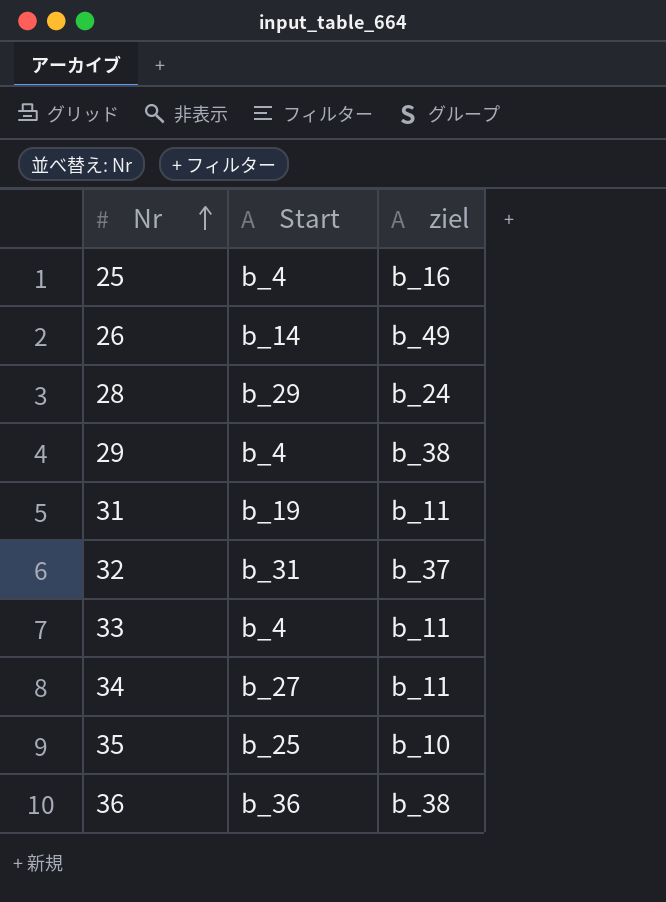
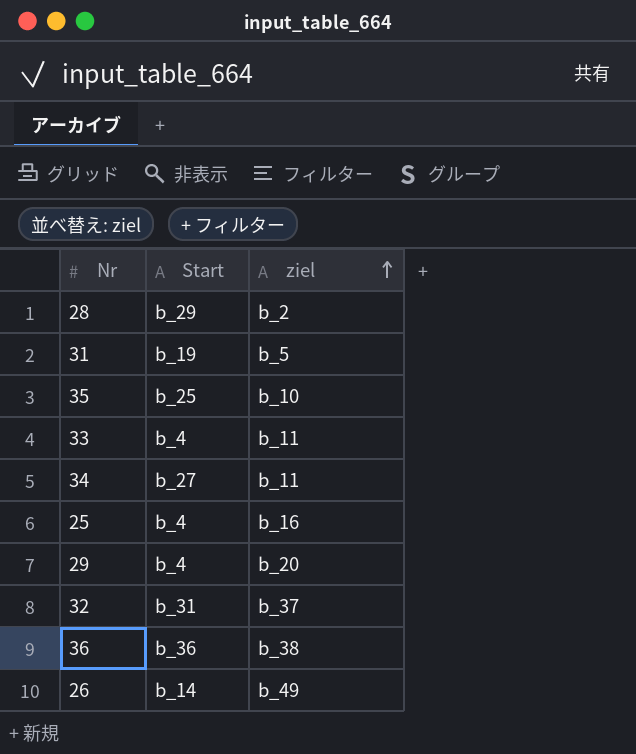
row order: Nr ascending -> ziel ascending
28 | ziel: b_24 -> b_2
31 | ziel: b_11 -> b_5
29 | ziel: b_38 -> b_20

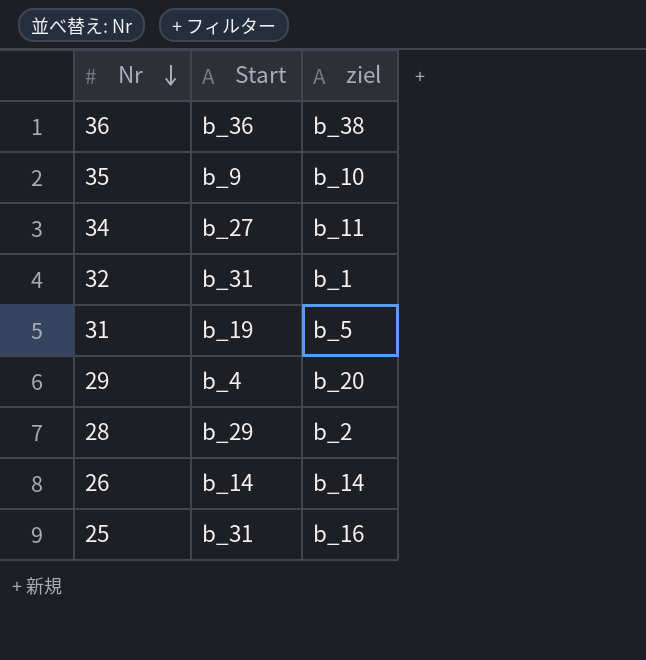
row order: ziel ascending -> Nr descending
row 33: b_4 | b_11 -> none
35 | Start: b_25 -> b_9
32 | ziel: b_37 -> b_1
26 | ziel: b_49 -> b_14
25 | Start: b_4 -> b_31

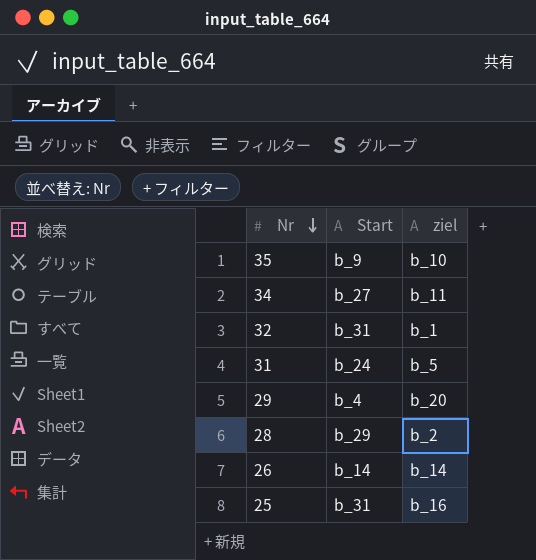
row 36: b_36 | b_38 -> none
31 | Start: b_19 -> b_24

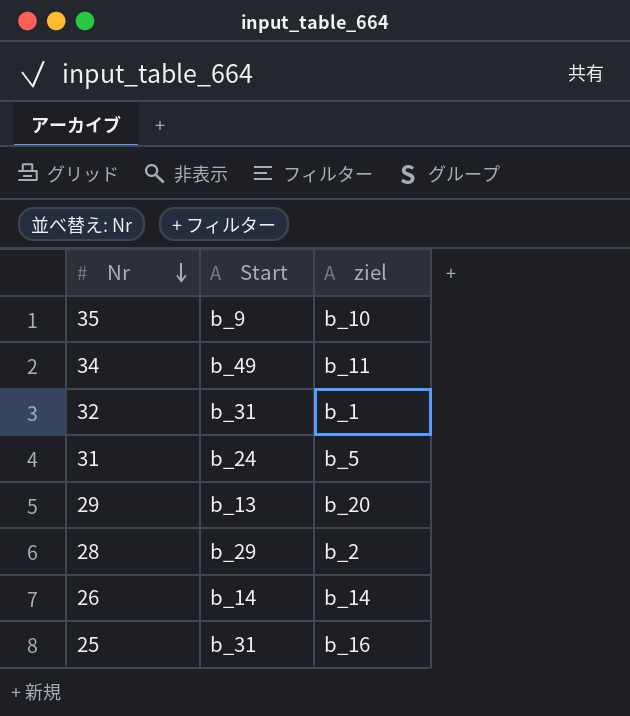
34 | Start: b_27 -> b_49
29 | Start: b_4 -> b_13

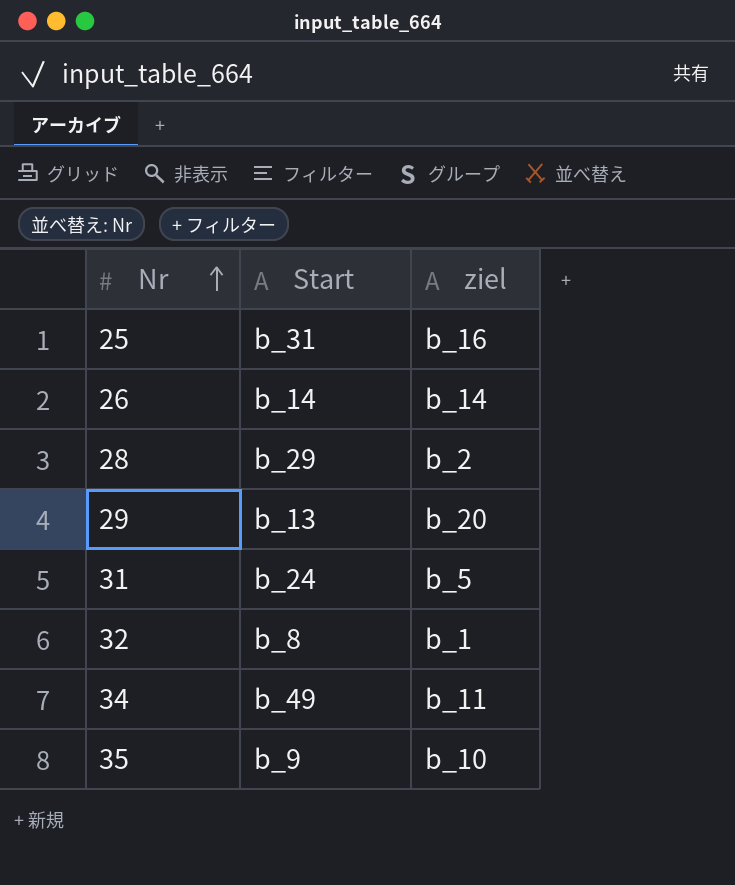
row order: Nr descending -> Nr ascending
32 | Start: b_31 -> b_8

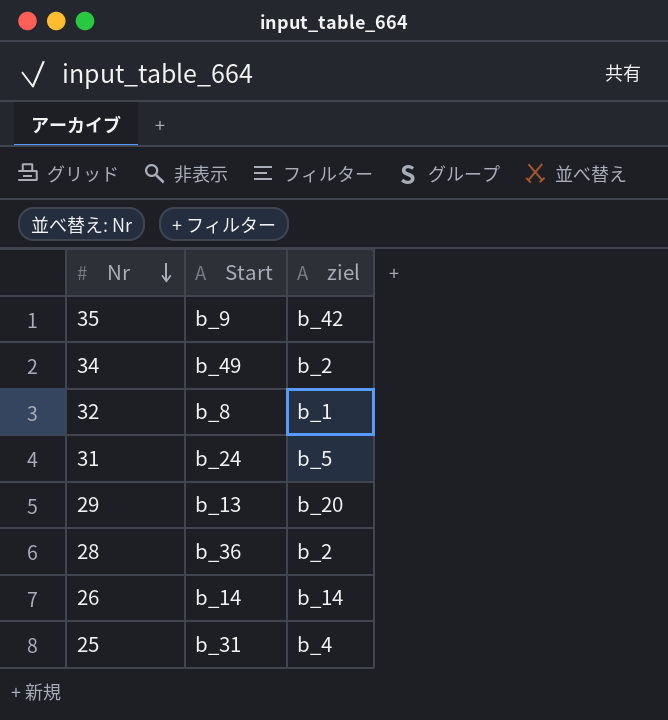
row order: Nr ascending -> Nr descending
35 | ziel: b_10 -> b_42
34 | ziel: b_11 -> b_2
28 | Start: b_29 -> b_36
25 | ziel: b_16 -> b_4

